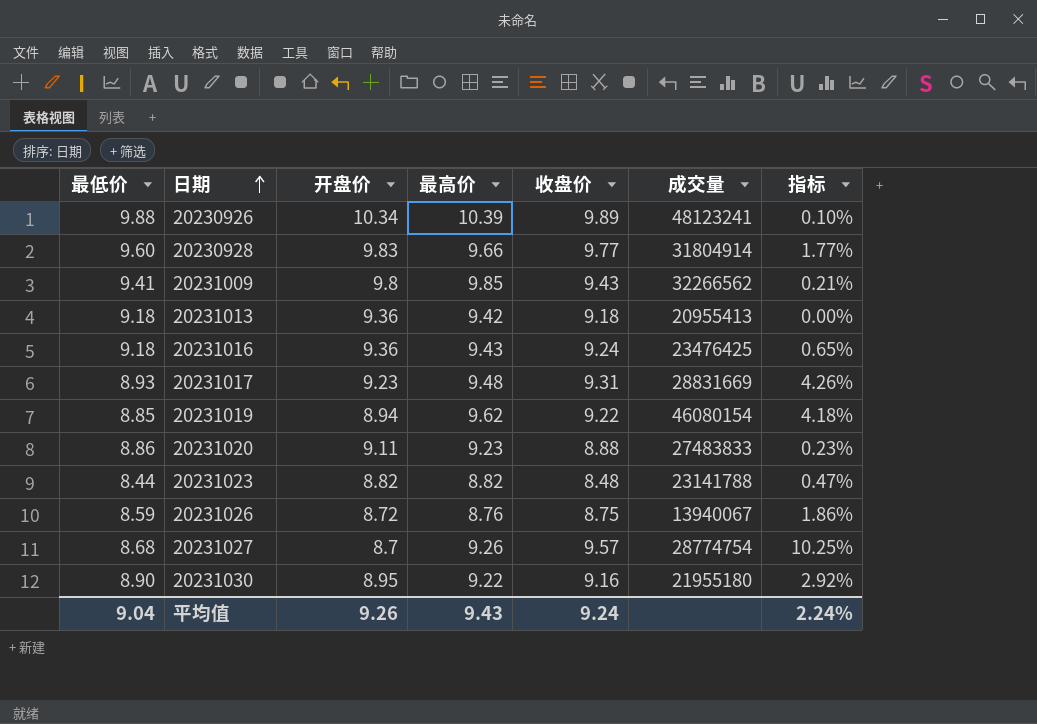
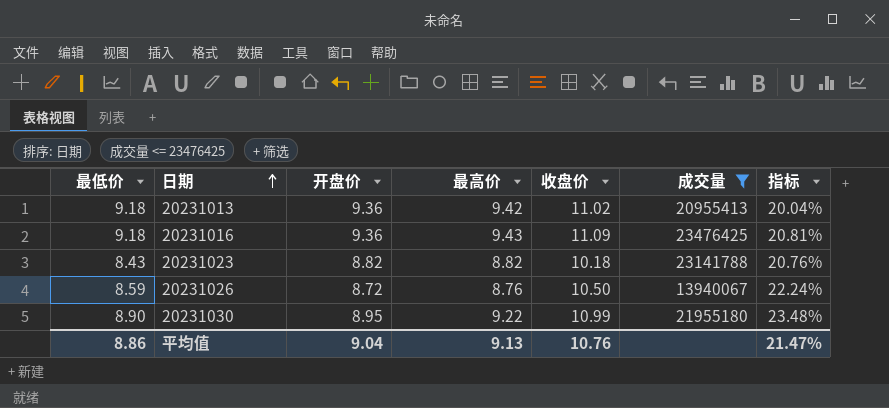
filter: none -> 成交量 <= 23476425
20231013 | 收盘价: 9.18 -> 11.02
20231013 | 指标: 0.00% -> 20.04%
20231016 | 收盘价: 9.24 -> 11.09
20231016 | 指标: 0.65% -> 20.81%
20231023 | 最低价: 8.44 -> 8.43
20231023 | 收盘价: 8.48 -> 10.18
20231023 | 指标: 0.47% -> 20.76%
20231026 | 收盘价: 8.75 -> 10.50
20231026 | 指标: 1.86% -> 22.24%
20231030 | 收盘价: 9.16 -> 10.99
20231030 | 指标: 2.92% -> 23.48%
平均值 | 最低价: 9.04 -> 8.86
平均值 | 开盘价: 9.26 -> 9.04
平均值 | 最高价: 9.43 -> 9.13
平均值 | 收盘价: 9.24 -> 10.76
平均值 | 指标: 2.24% -> 21.47%

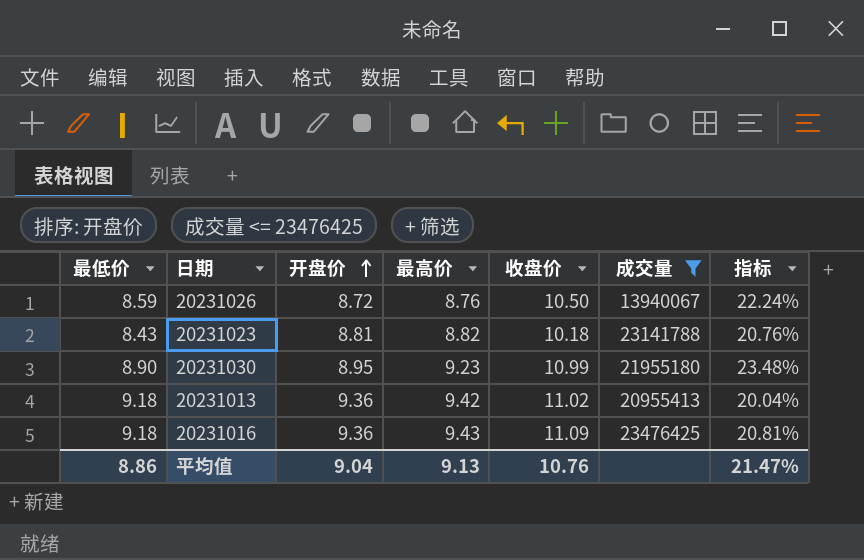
row order: 日期 ascending -> 开盘价 ascending
20231023 | 开盘价: 8.82 -> 8.81
20231030 | 最高价: 9.22 -> 9.23

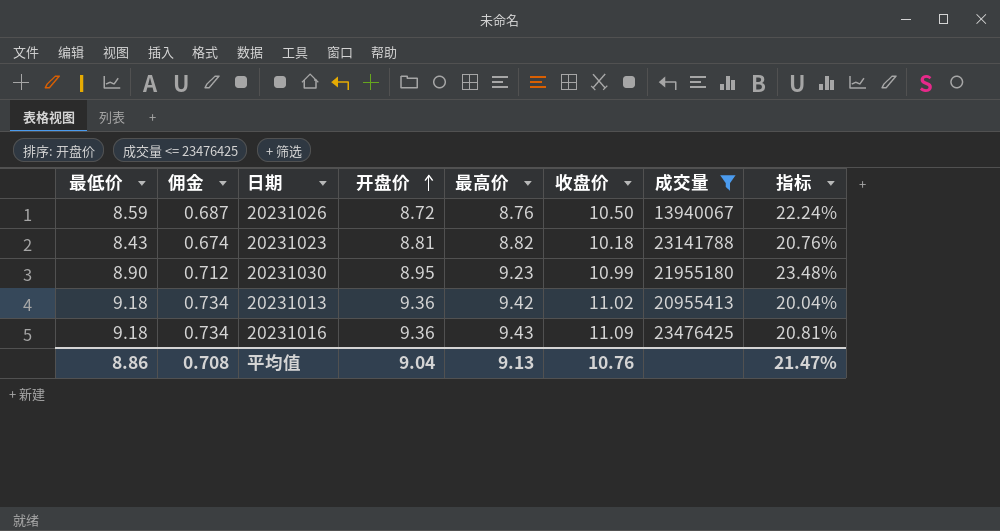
column 佣金 | formula: none -> [最低价] * 0.08

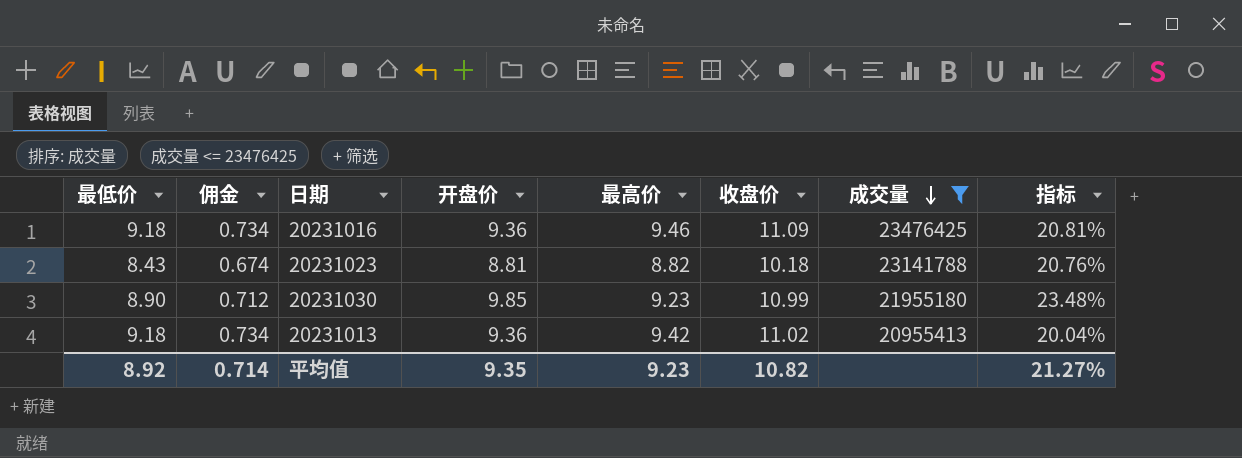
row order: 开盘价 ascending -> 成交量 descending
row 20231026: 8.59 | 0.687 | 8.72 | 8.76 | 10.50 | 13940067 | 22.24% -> none
20231016 | 最高价: 9.43 -> 9.46
20231030 | 开盘价: 8.95 -> 9.85
平均值 | 最低价: 8.86 -> 8.92
平均值 | 佣金: 0.708 -> 0.714
平均值 | 开盘价: 9.04 -> 9.35
平均值 | 最高价: 9.13 -> 9.23
平均值 | 收盘价: 10.76 -> 10.82
平均值 | 指标: 21.47% -> 21.27%

